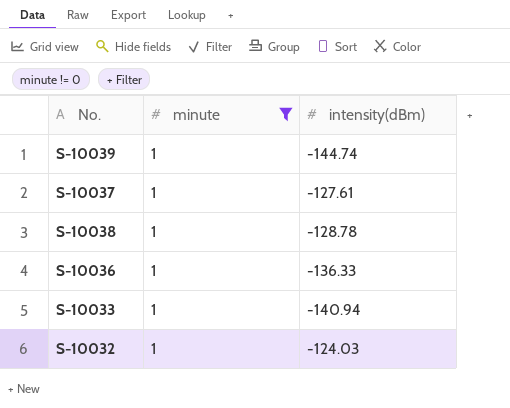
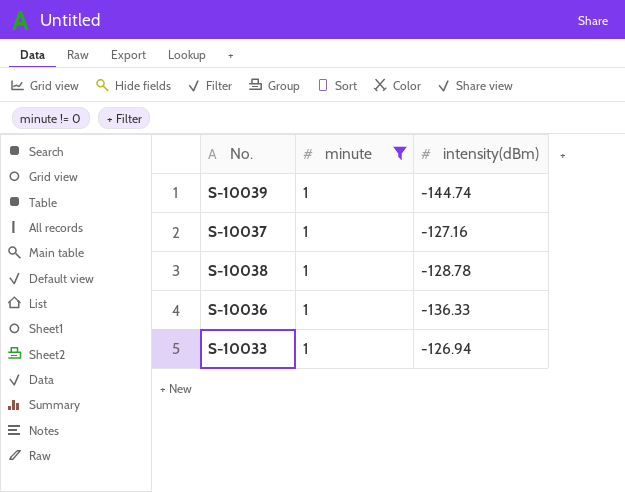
row S-10032: 1 | -124.03 -> none
S-10037 | intensity(dBm): -127.61 -> -127.16
S-10033 | intensity(dBm): -140.94 -> -126.94

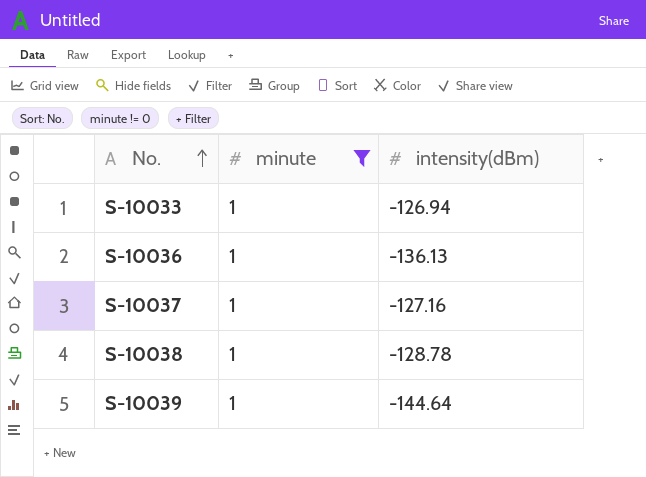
row order: none -> No. ascending
S-10036 | intensity(dBm): -136.33 -> -136.13
S-10039 | intensity(dBm): -144.74 -> -144.64

